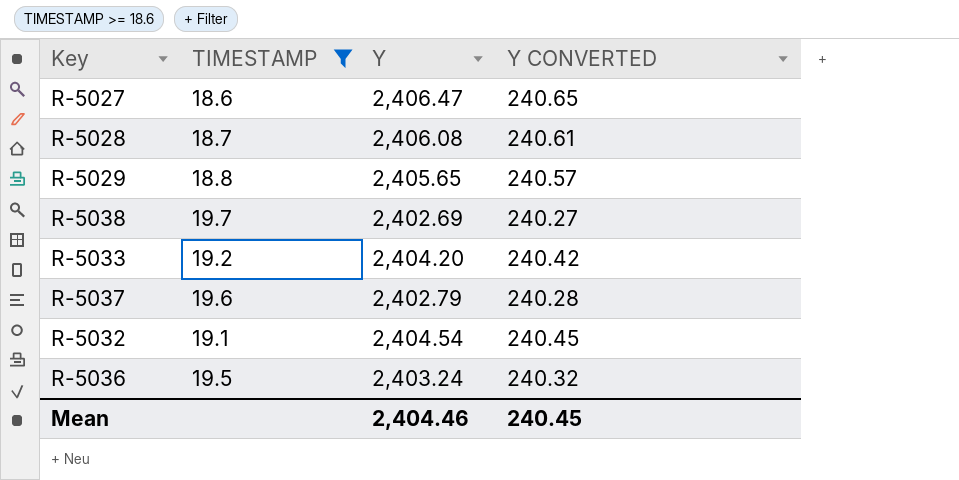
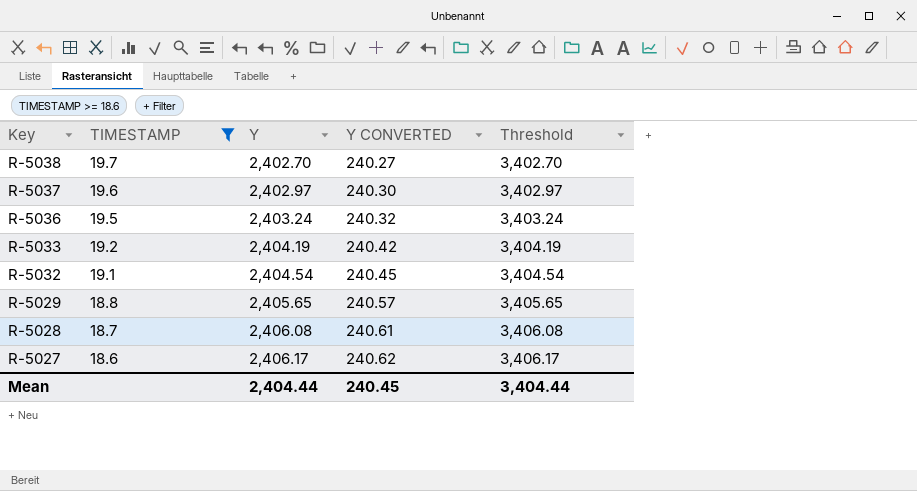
row order: none -> Key descending
column Threshold | formula: none -> [Y] + 1000
R-5038 | Y: 2,402.69 -> 2,402.70
R-5037 | Y: 2,402.79 -> 2,402.97
R-5037 | Y CONVERTED: 240.28 -> 240.30
R-5033 | Y: 2,404.20 -> 2,404.19
R-5027 | Y: 2,406.47 -> 2,406.17
R-5027 | Y CONVERTED: 240.65 -> 240.62
Mean | Y: 2,404.46 -> 2,404.44

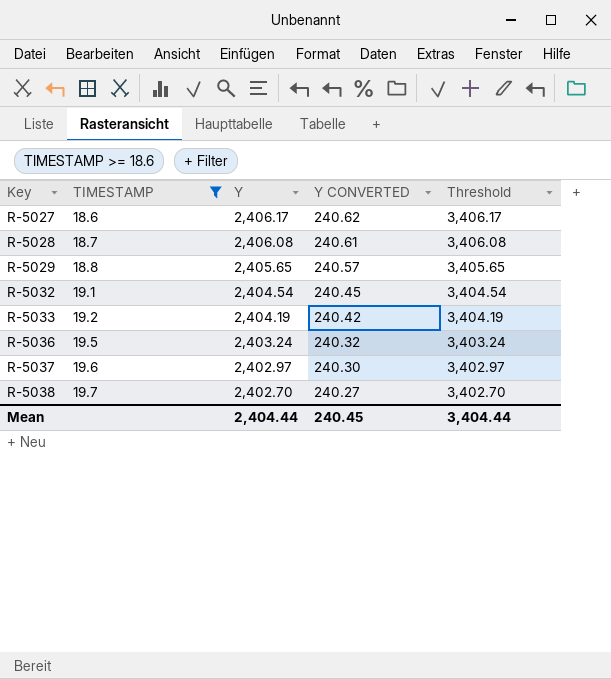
row order: Key descending -> Key ascending

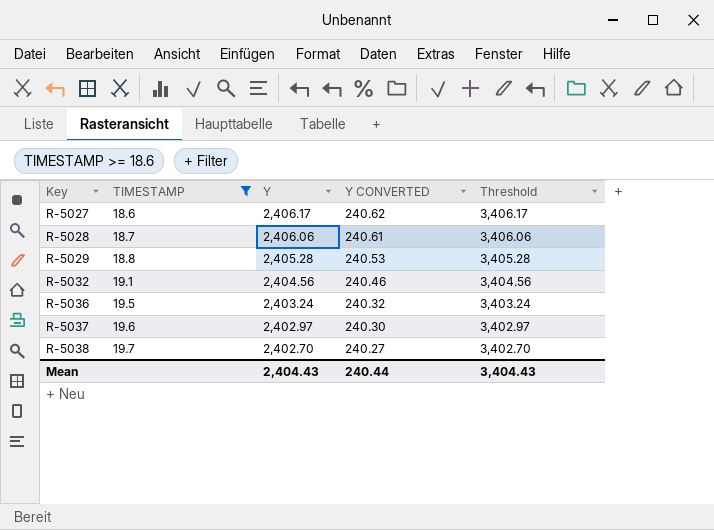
row R-5033: 19.2 | 2,404.19 | 240.42 | 3,404.19 -> none
R-5028 | Y: 2,406.08 -> 2,406.06
R-5028 | Threshold: 3,406.08 -> 3,406.06
R-5029 | Y: 2,405.65 -> 2,405.28
R-5029 | Y CONVERTED: 240.57 -> 240.53
R-5029 | Threshold: 3,405.65 -> 3,405.28
R-5032 | Y: 2,404.54 -> 2,404.56
R-5032 | Y CONVERTED: 240.45 -> 240.46
R-5032 | Threshold: 3,404.54 -> 3,404.56
Mean | Y: 2,404.44 -> 2,404.43
Mean | Y CONVERTED: 240.45 -> 240.44
Mean | Threshold: 3,404.44 -> 3,404.43

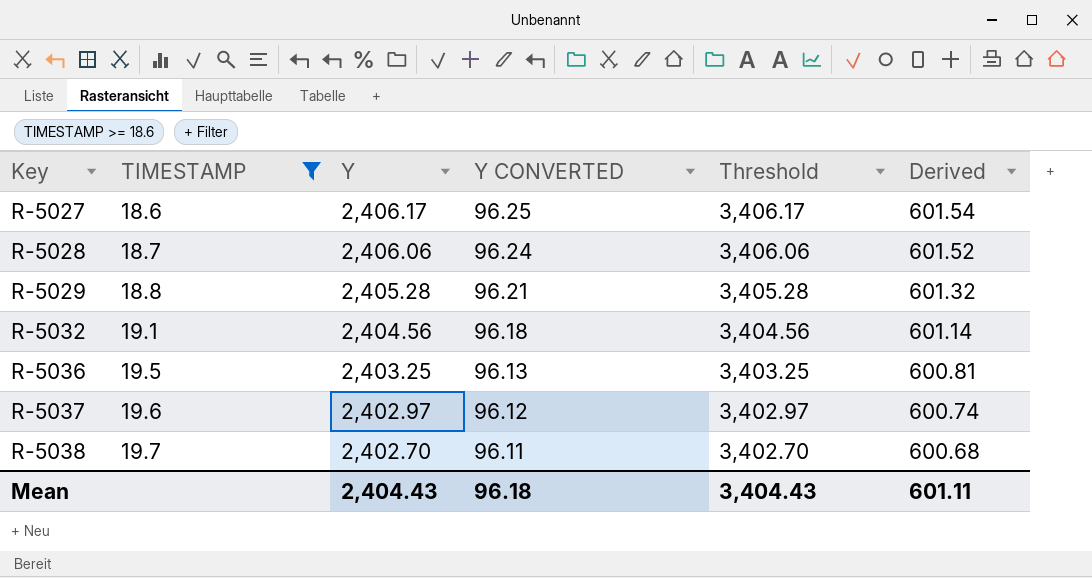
column Y CONVERTED | formula: [Y] * 0.1 -> [Y] * 0.04
column Derived | formula: none -> [Y] * 0.25
R-5036 | Y: 2,403.24 -> 2,403.25
R-5036 | Threshold: 3,403.24 -> 3,403.25
Mean | Y CONVERTED: 240.44 -> 96.18

